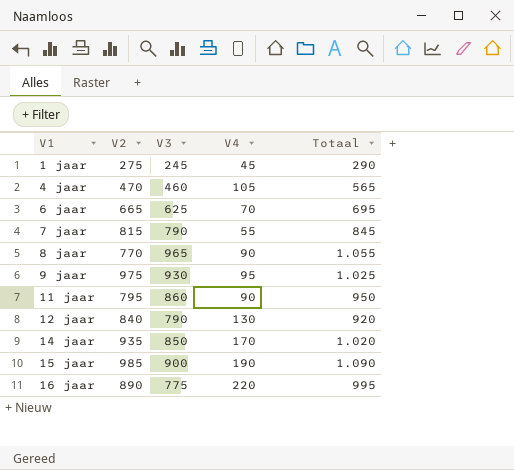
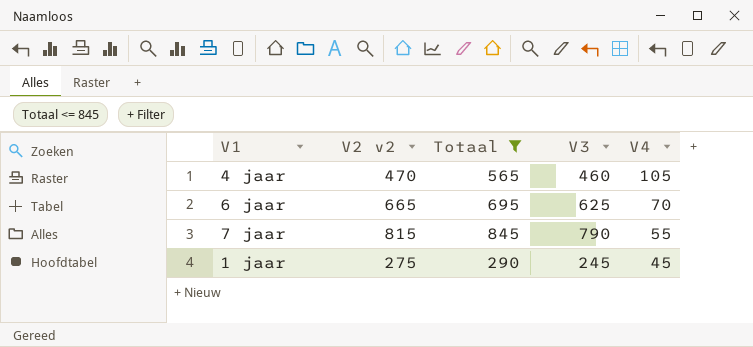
filter: none -> Totaal <= 845
row order: V1 ascending -> V4 descending
column name: V2 -> V2 v2
column Totaal | position: 5 -> 3

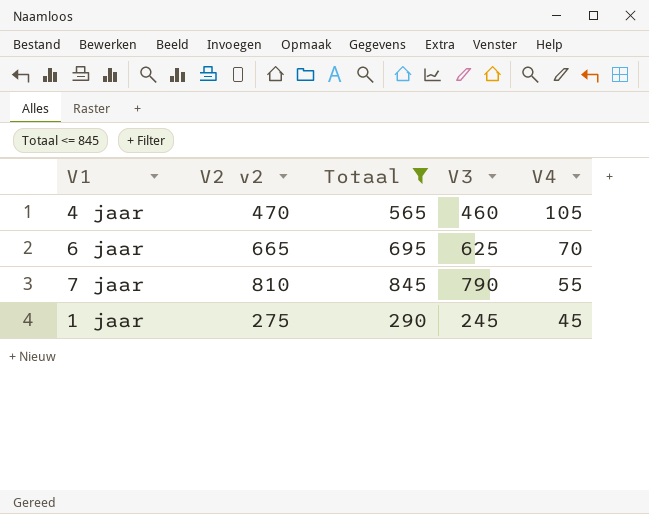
7 jaar | V2 v2: 815 -> 810

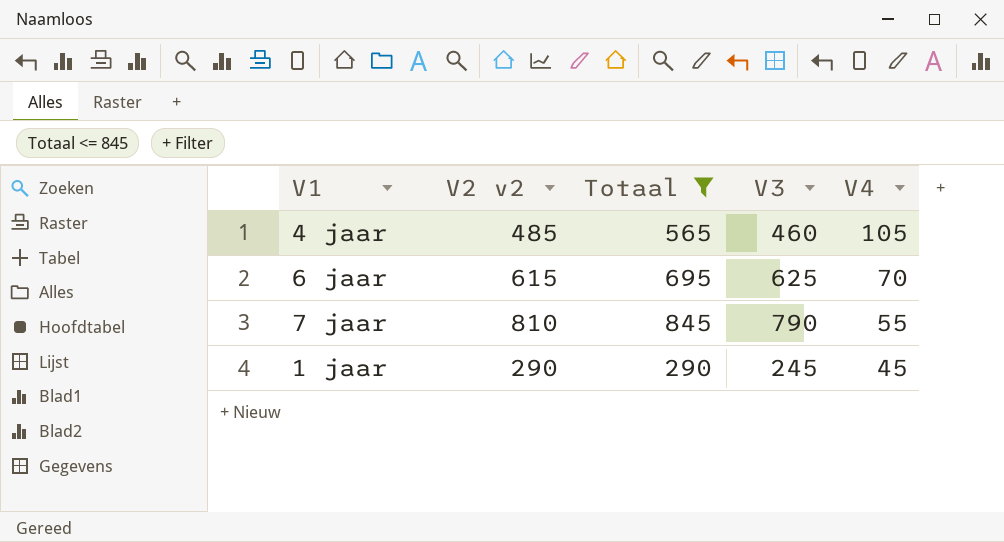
4 jaar | V2 v2: 470 -> 485
6 jaar | V2 v2: 665 -> 615
1 jaar | V2 v2: 275 -> 290

